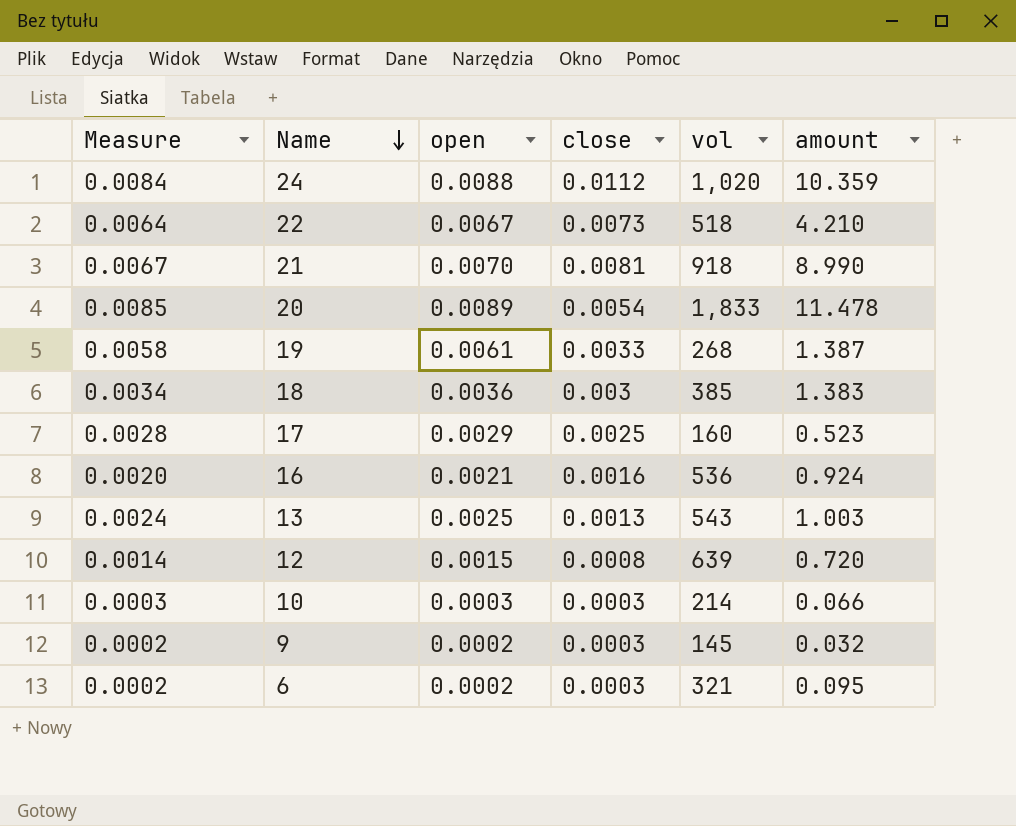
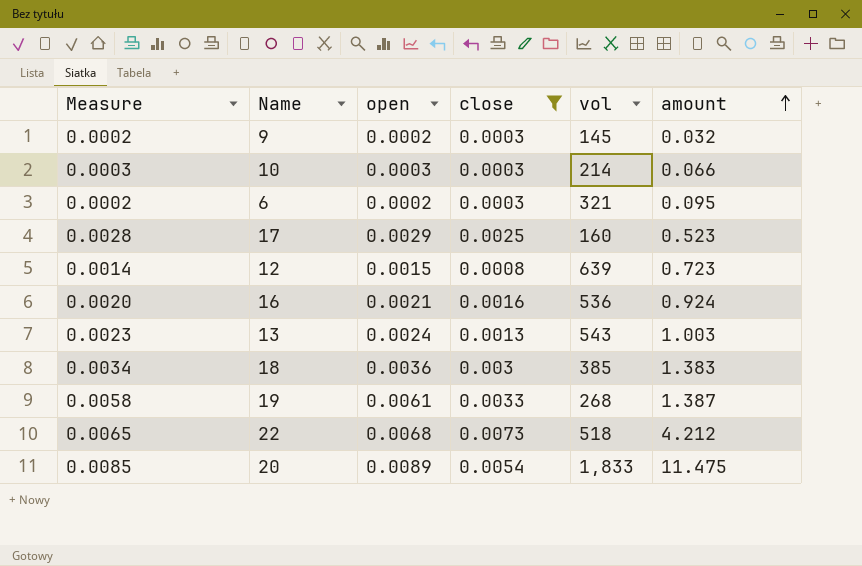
filter: none -> close <= 0.0073
row order: Name descending -> amount ascending
12 | amount: 0.720 -> 0.723
13 | Measure: 0.0024 -> 0.0023
13 | open: 0.0025 -> 0.0024
22 | Measure: 0.0064 -> 0.0065
22 | open: 0.0067 -> 0.0068
22 | amount: 4.210 -> 4.212
20 | amount: 11.478 -> 11.475

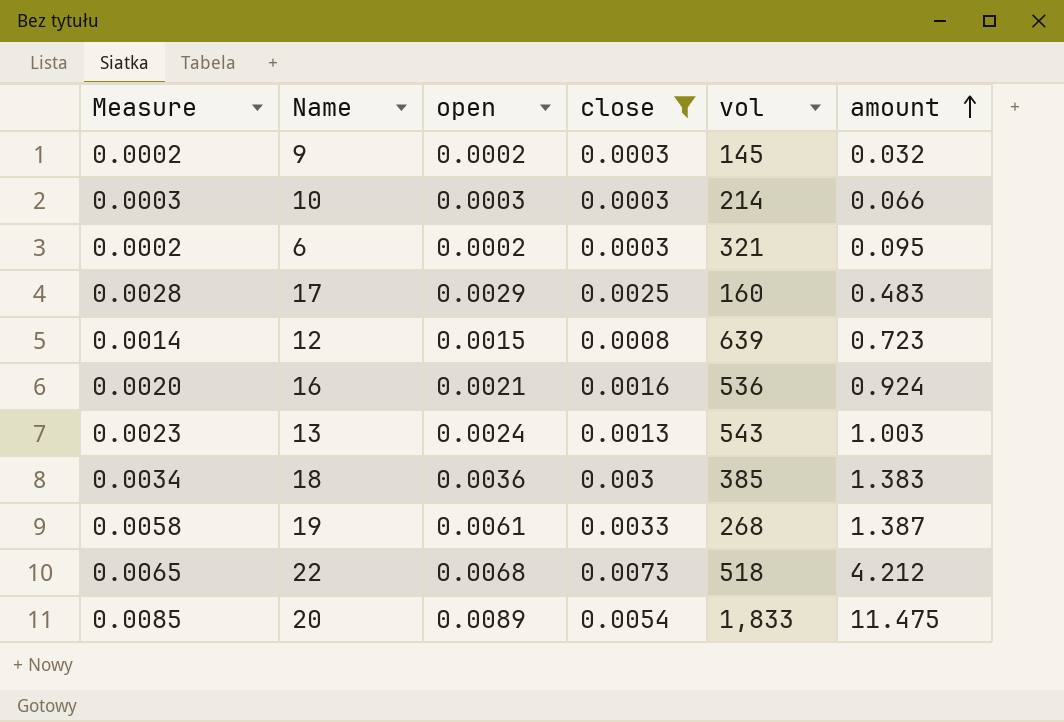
17 | amount: 0.523 -> 0.483

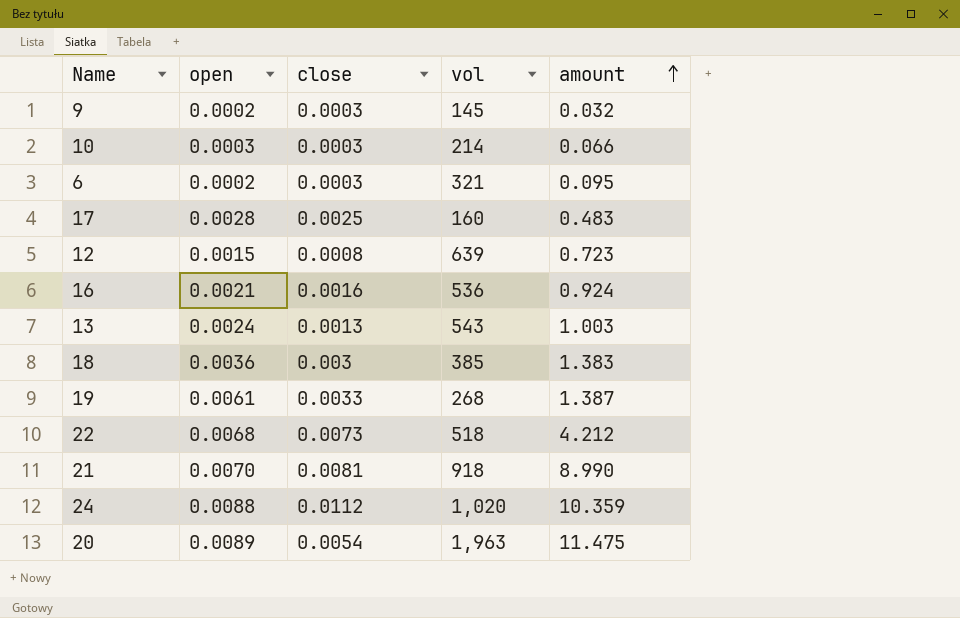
filter: close <= 0.0073 -> none
column Measure | formula: [open] * 0.95 -> none
17 | open: 0.0029 -> 0.0028
20 | vol: 1,833 -> 1,963

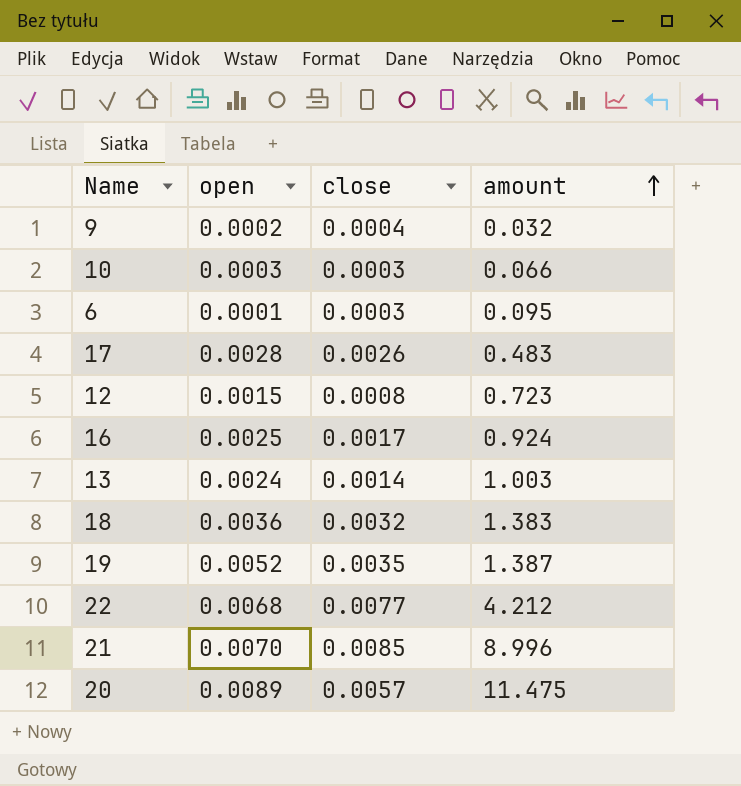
column vol | position: 4 -> none
row 24: 0.0088 | 0.0112 | 1,020 | 10.359 -> none
9 | close: 0.0003 -> 0.0004
6 | open: 0.0002 -> 0.0001
17 | close: 0.0025 -> 0.0026
16 | open: 0.0021 -> 0.0025
16 | close: 0.0016 -> 0.0017
13 | close: 0.0013 -> 0.0014
18 | close: 0.003 -> 0.0032
19 | open: 0.0061 -> 0.0052
19 | close: 0.0033 -> 0.0035
22 | close: 0.0073 -> 0.0077
21 | close: 0.0081 -> 0.0085
21 | amount: 8.990 -> 8.996
20 | close: 0.0054 -> 0.0057

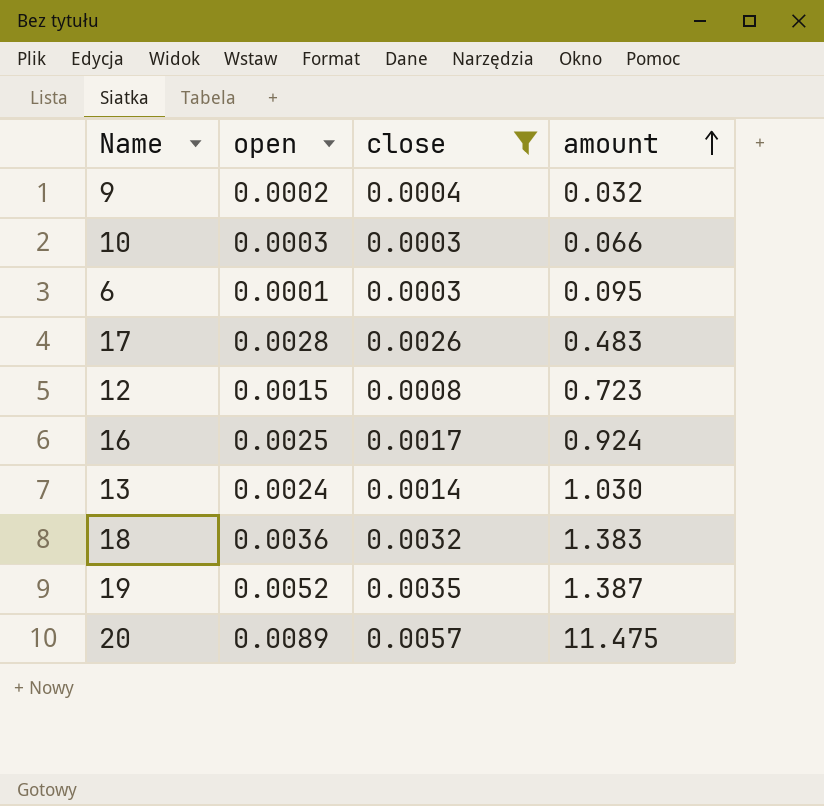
filter: none -> close <= 0.0057
13 | amount: 1.003 -> 1.030

